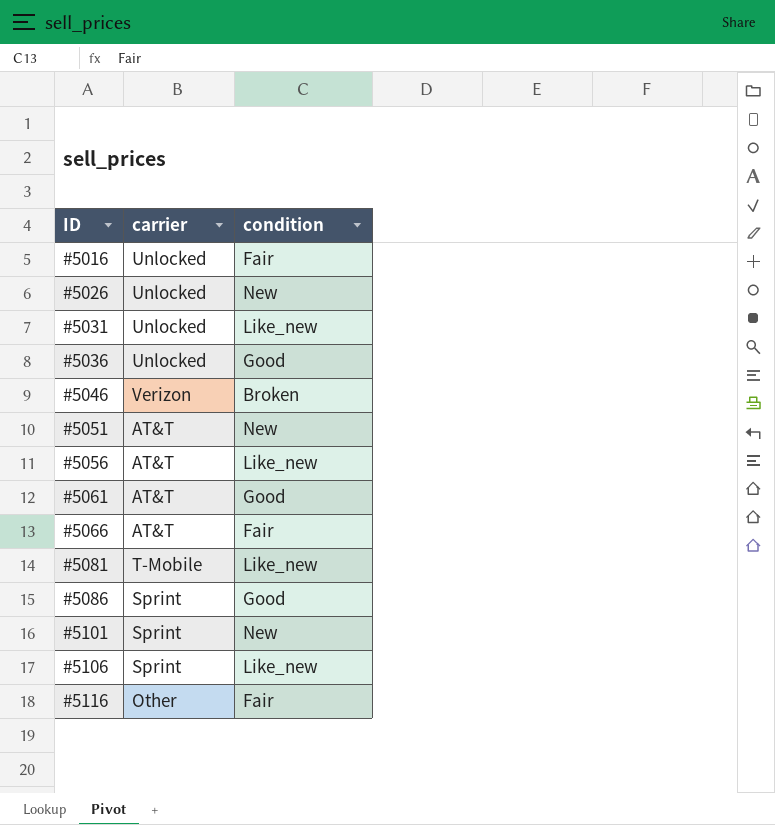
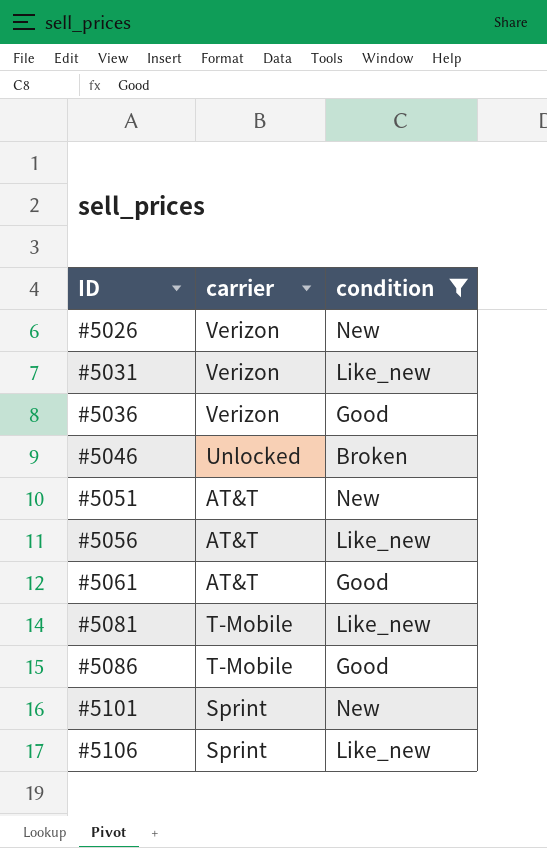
filter: none -> condition != Fair
#5026 | carrier: Unlocked -> Verizon
#5031 | carrier: Unlocked -> Verizon
#5036 | carrier: Unlocked -> Verizon
#5046 | carrier: Verizon -> Unlocked
#5086 | carrier: Sprint -> T-Mobile

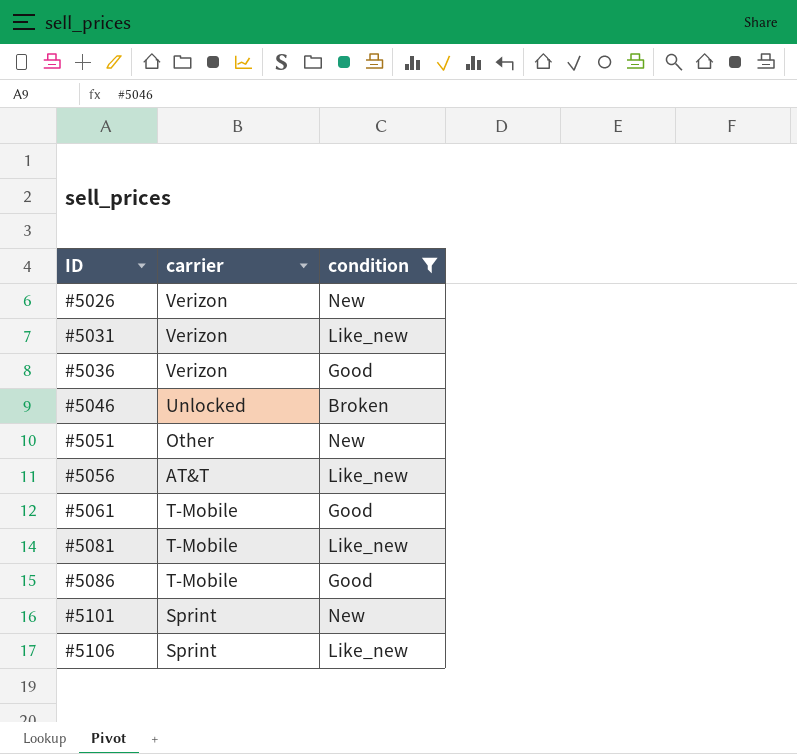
#5051 | carrier: AT&T -> Other
#5061 | carrier: AT&T -> T-Mobile

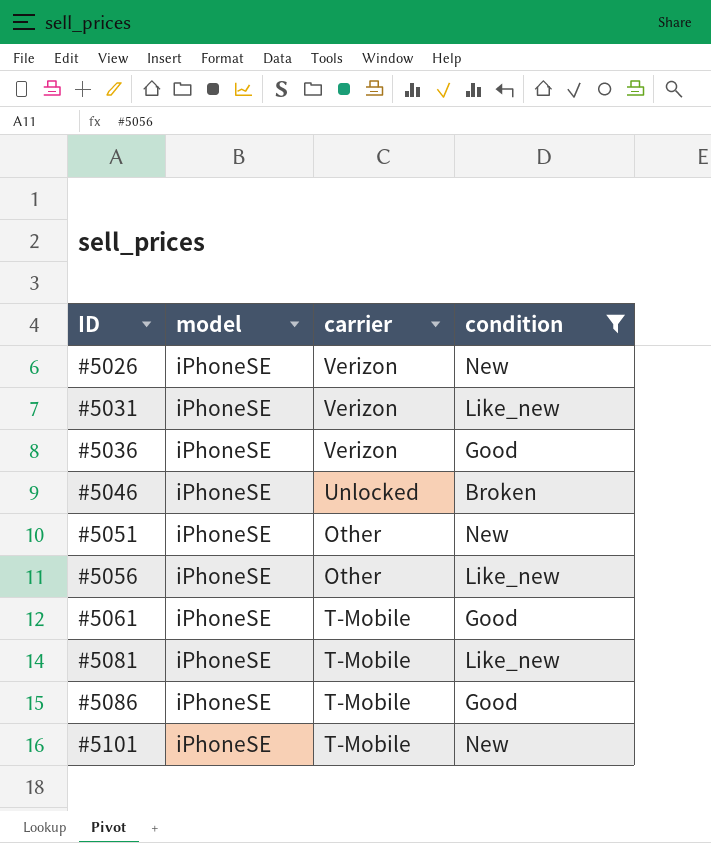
column model | position: none -> 2
row #5106: Sprint | Like_new -> none
#5056 | carrier: AT&T -> Other
#5101 | carrier: Sprint -> T-Mobile

